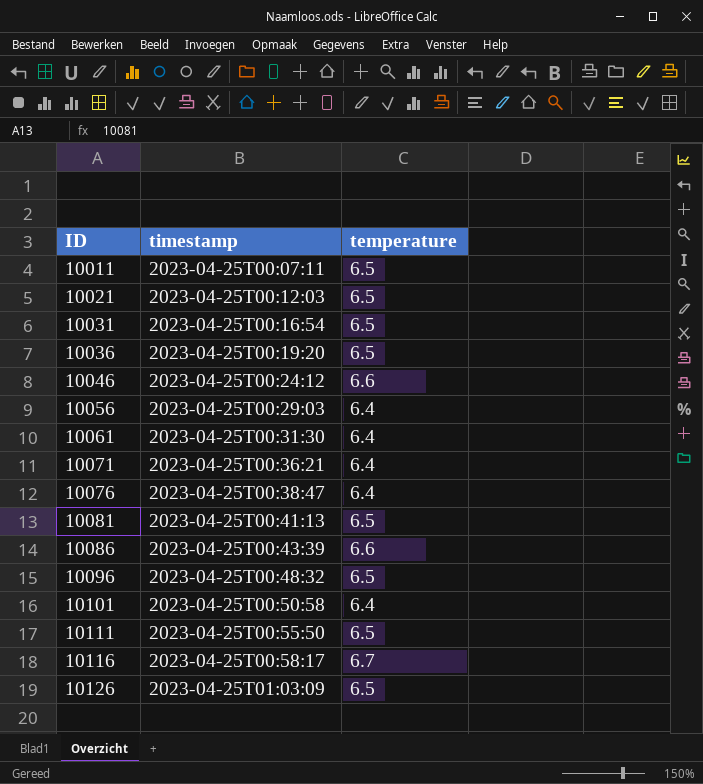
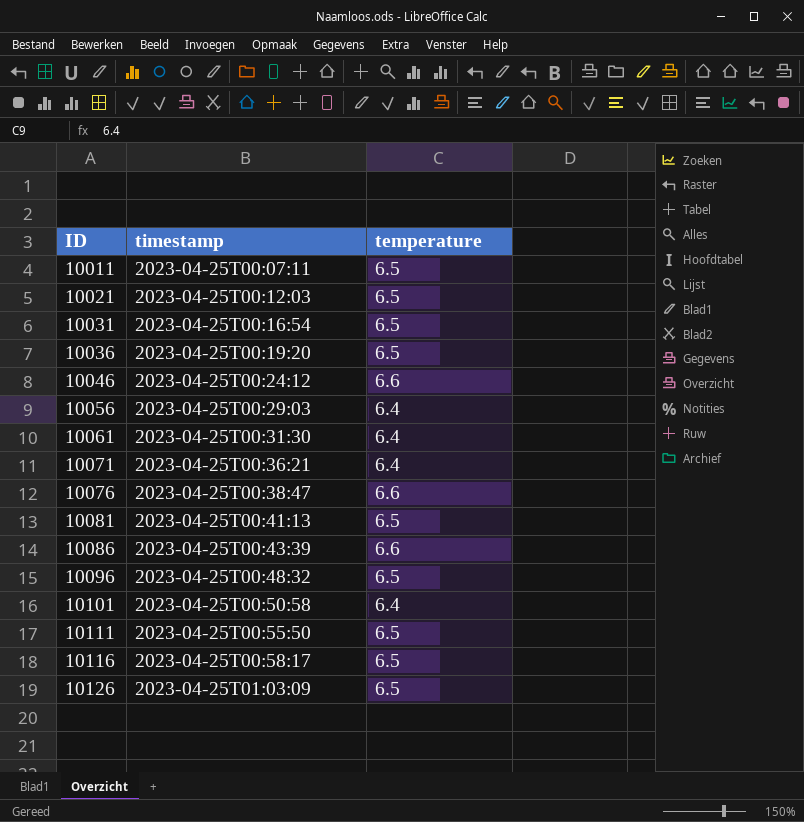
10076 | temperature: 6.4 -> 6.6
10116 | temperature: 6.7 -> 6.5

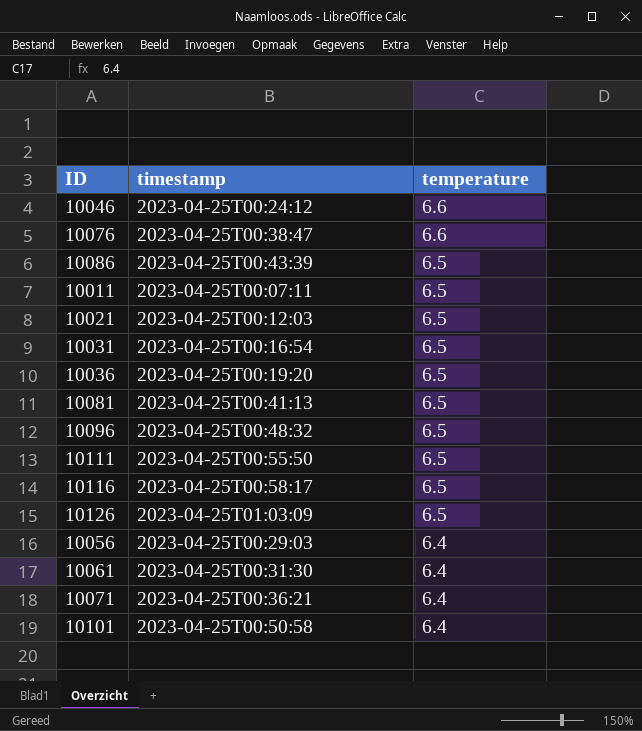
row order: ID ascending -> temperature descending
10086 | temperature: 6.6 -> 6.5

